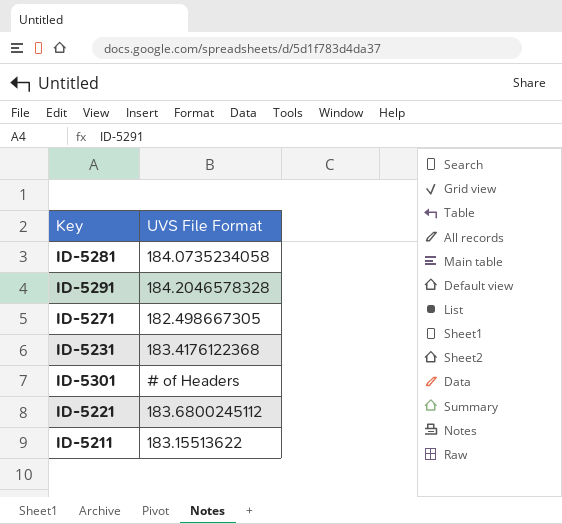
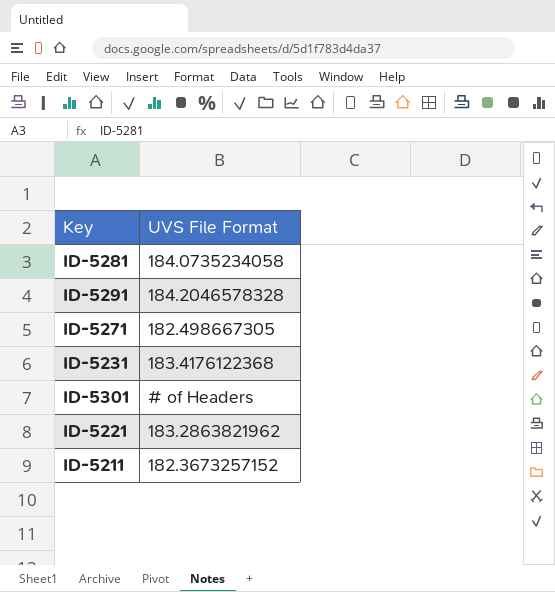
ID-5221 | UVS File Format: 183.6800245112 -> 183.2863821962
ID-5211 | UVS File Format: 183.15513622 -> 182.3673257152

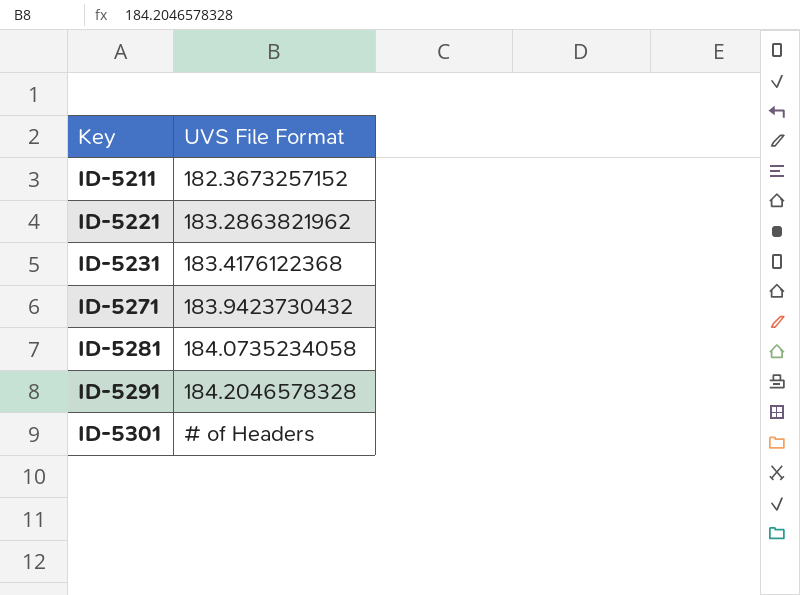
row order: none -> Key ascending
ID-5271 | UVS File Format: 182.498667305 -> 183.9423730432

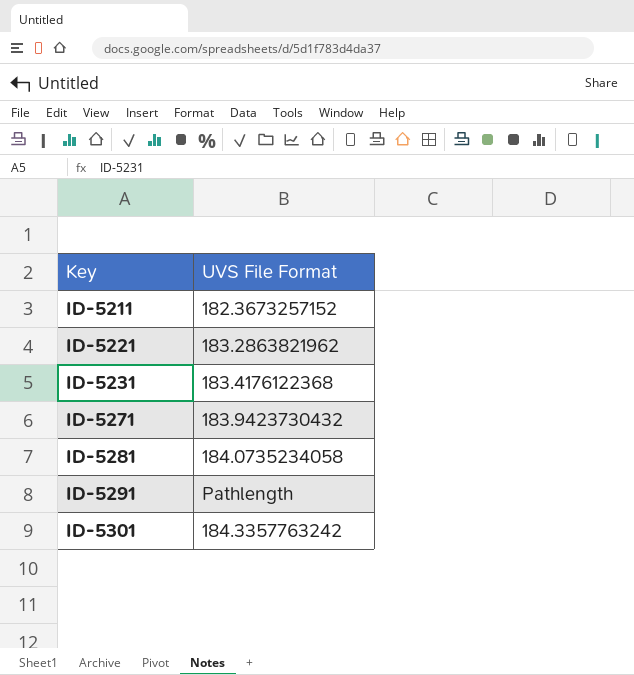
ID-5291 | UVS File Format: 184.2046578328 -> Pathlength
ID-5301 | UVS File Format: # of Headers -> 184.3357763242

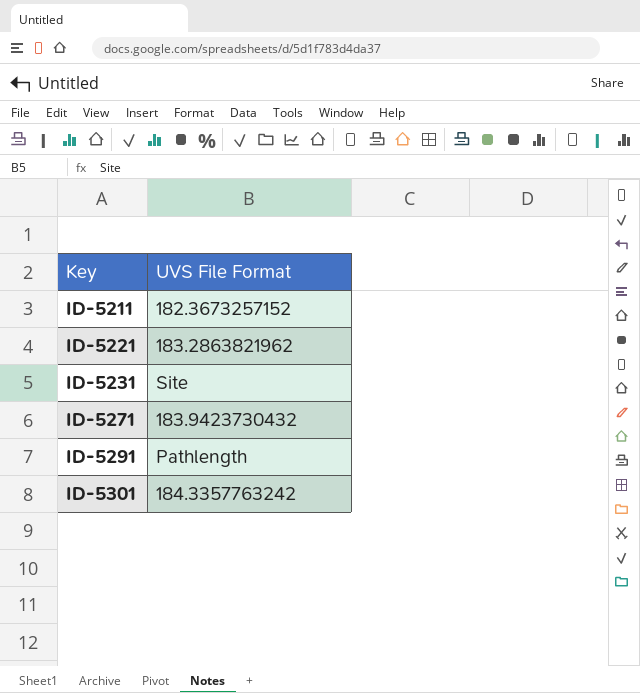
row ID-5281: 184.0735234058 -> none
ID-5231 | UVS File Format: 183.4176122368 -> Site

